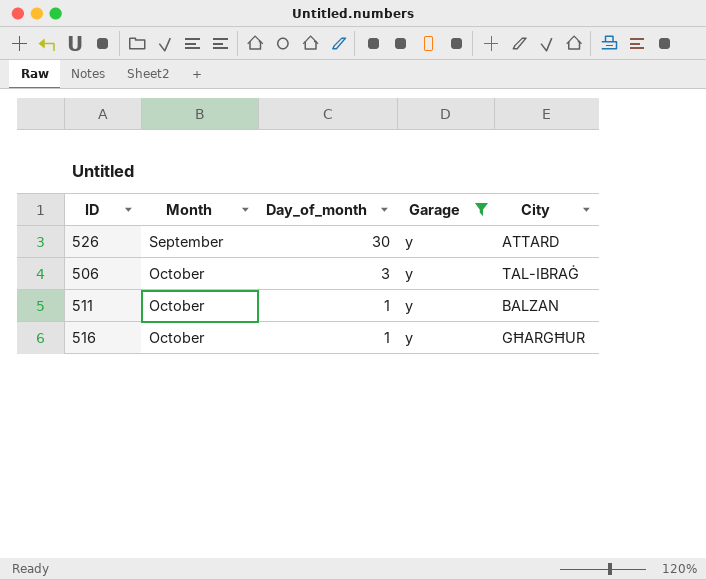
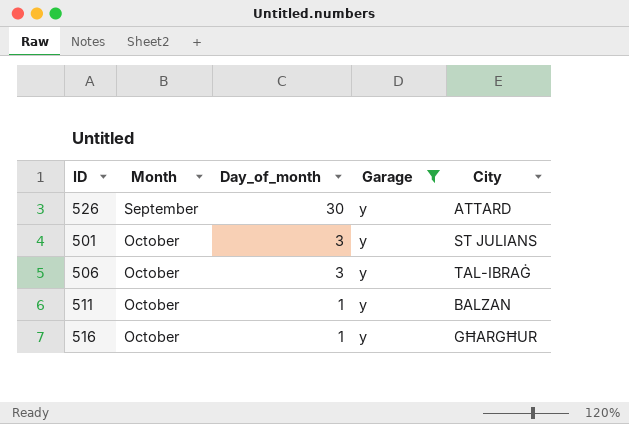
row 501: none -> October | 3 | y | ST JULIANS

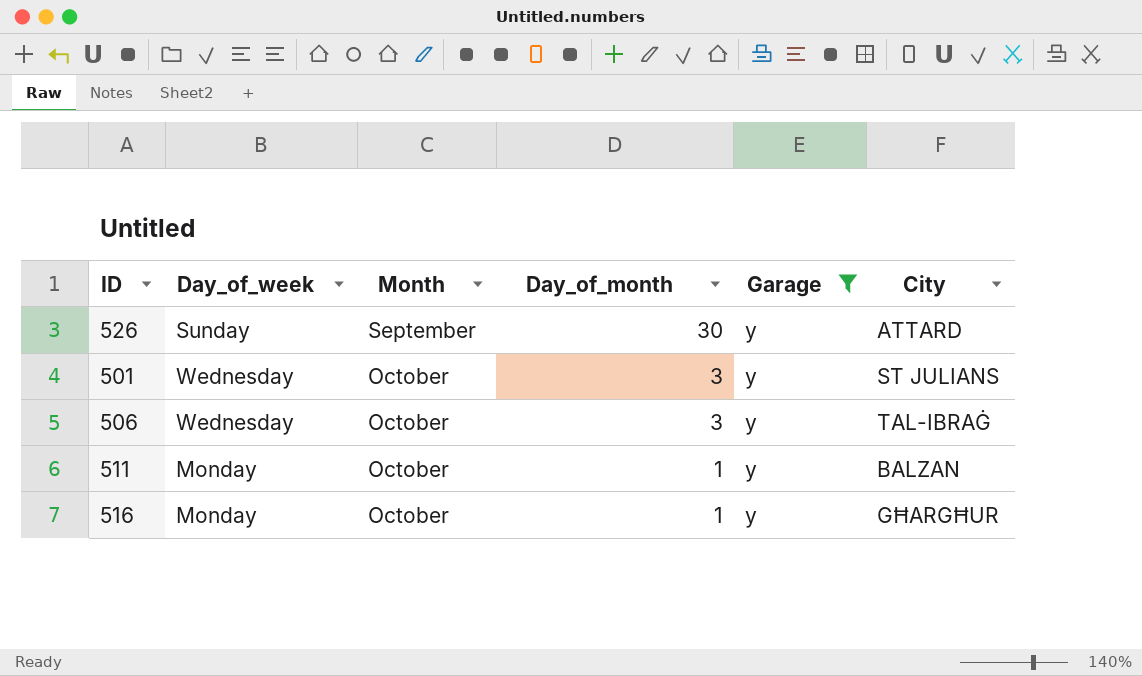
column Day_of_week | position: none -> 2

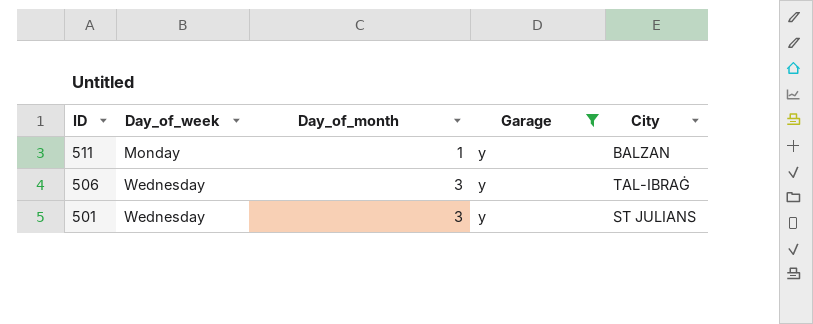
row order: Month ascending -> ID descending
column Month | position: 3 -> none
row 526: Sunday | September | 30 | y | ATTARD -> none
row 516: Monday | October | 1 | y | GĦARGĦUR -> none

